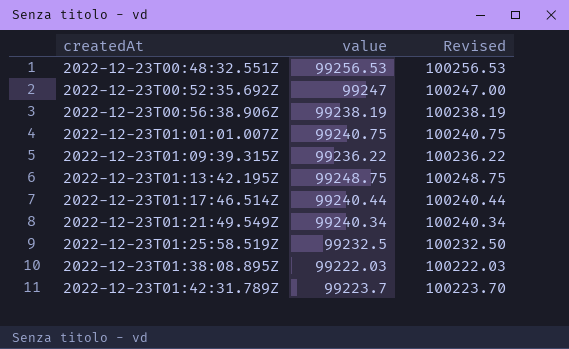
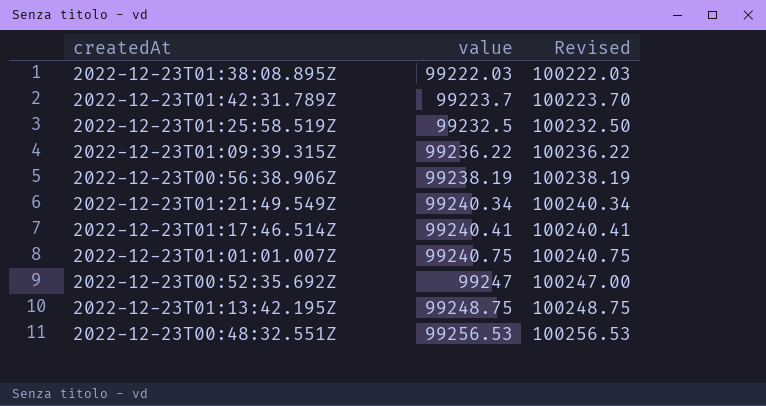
row order: createdAt ascending -> value ascending
2022-12-23T01:17:46.514Z | value: 99240.44 -> 99240.41
2022-12-23T01:17:46.514Z | Revised: 100240.44 -> 100240.41

